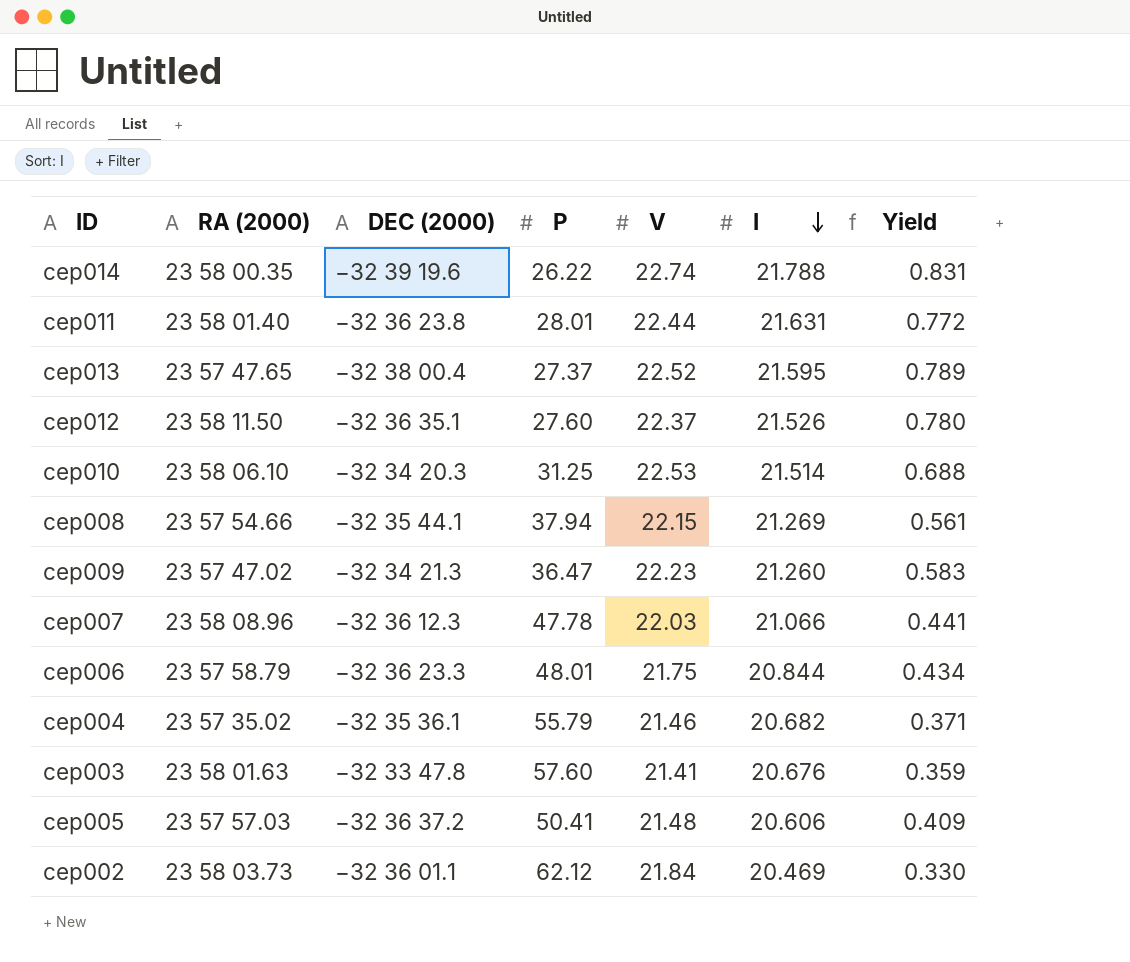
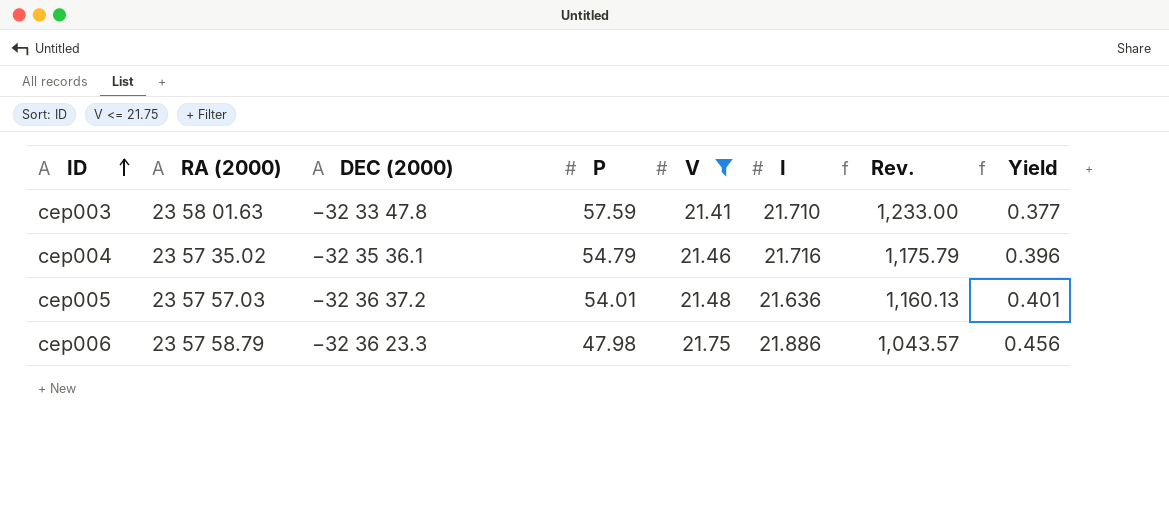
filter: none -> V <= 21.75
row order: I descending -> ID ascending
column Rev. | formula: none -> [P] * [V]
cep003 | P: 57.60 -> 57.59
cep003 | I: 20.676 -> 21.710
cep003 | Yield: 0.359 -> 0.377
cep004 | P: 55.79 -> 54.79
cep004 | I: 20.682 -> 21.716
cep004 | Yield: 0.371 -> 0.396
cep005 | P: 50.41 -> 54.01
cep005 | I: 20.606 -> 21.636
cep005 | Yield: 0.409 -> 0.401
cep006 | P: 48.01 -> 47.98
cep006 | I: 20.844 -> 21.886
cep006 | Yield: 0.434 -> 0.456

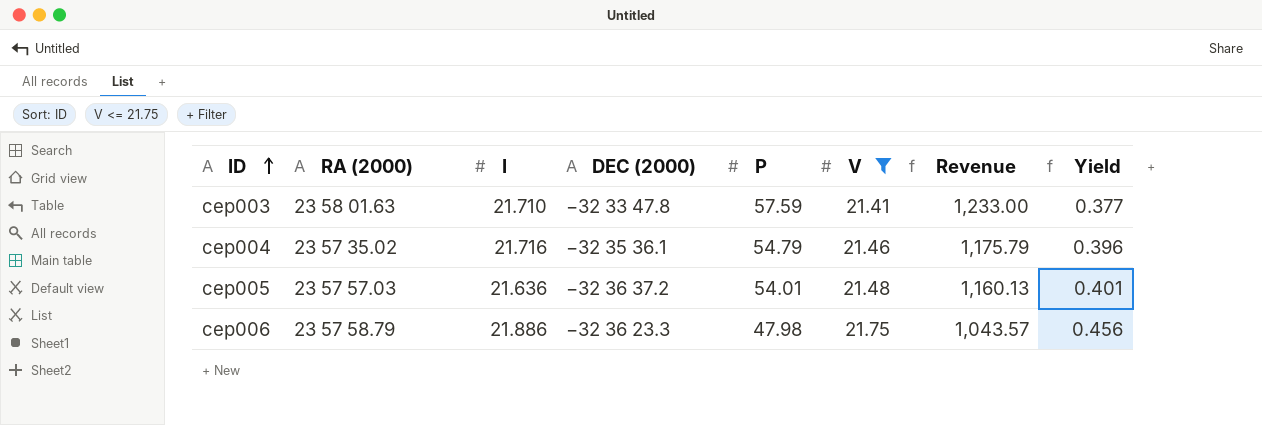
column I | position: 6 -> 3
column name: Rev. -> Revenue

